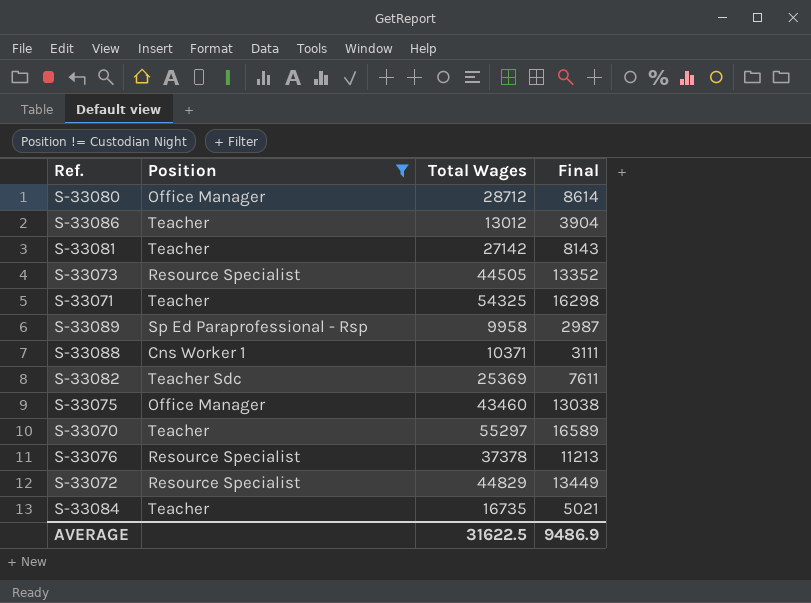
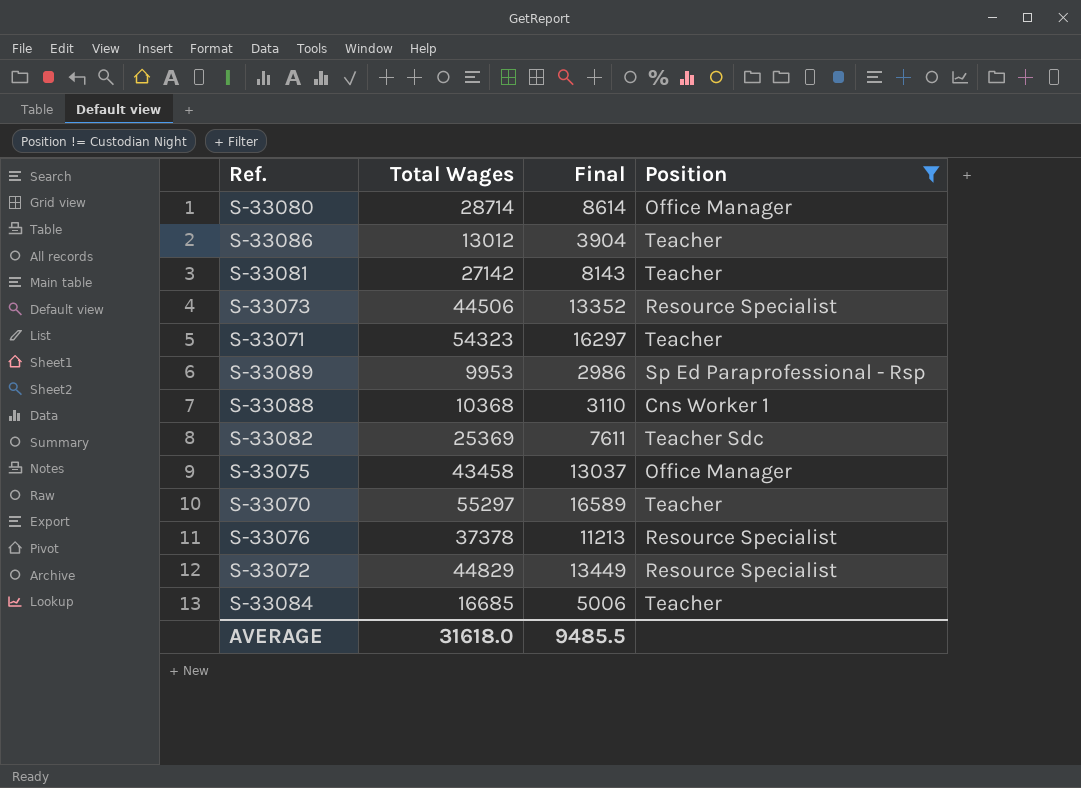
column Position | position: 2 -> 4
S-33080 | Total Wages: 28712 -> 28714
S-33073 | Total Wages: 44505 -> 44506
S-33071 | Total Wages: 54325 -> 54323
S-33071 | Final: 16298 -> 16297
S-33089 | Total Wages: 9958 -> 9953
S-33089 | Final: 2987 -> 2986
S-33088 | Total Wages: 10371 -> 10368
S-33088 | Final: 3111 -> 3110
S-33075 | Total Wages: 43460 -> 43458
S-33075 | Final: 13038 -> 13037
S-33084 | Total Wages: 16735 -> 16685
S-33084 | Final: 5021 -> 5006
AVERAGE | Total Wages: 31622.5 -> 31618.0
AVERAGE | Final: 9486.9 -> 9485.5

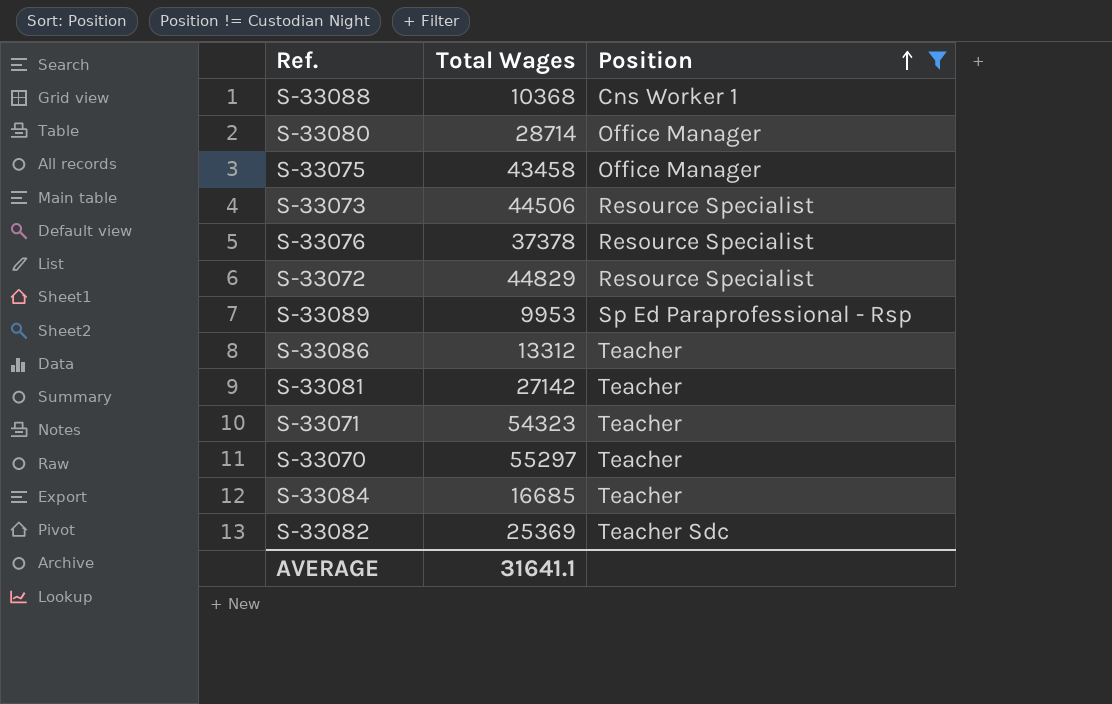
row order: none -> Position ascending
column Final | formula: [Total Wages] * 0.3 -> none
S-33086 | Total Wages: 13012 -> 13312
AVERAGE | Total Wages: 31618.0 -> 31641.1

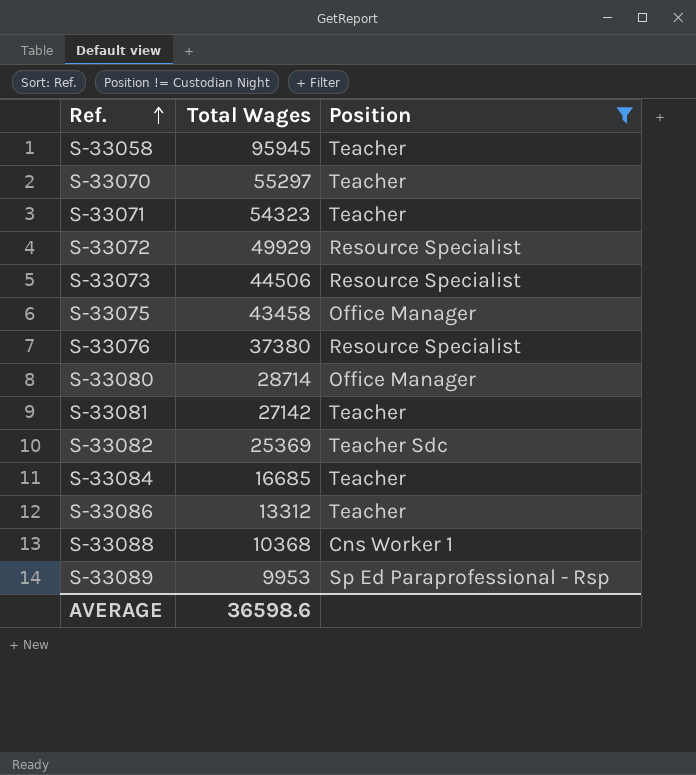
row order: Position ascending -> Ref. ascending
row S-33058: none -> 95945 | Teacher
S-33072 | Total Wages: 44829 -> 49929
S-33076 | Total Wages: 37378 -> 37380
AVERAGE | Total Wages: 31641.1 -> 36598.6

